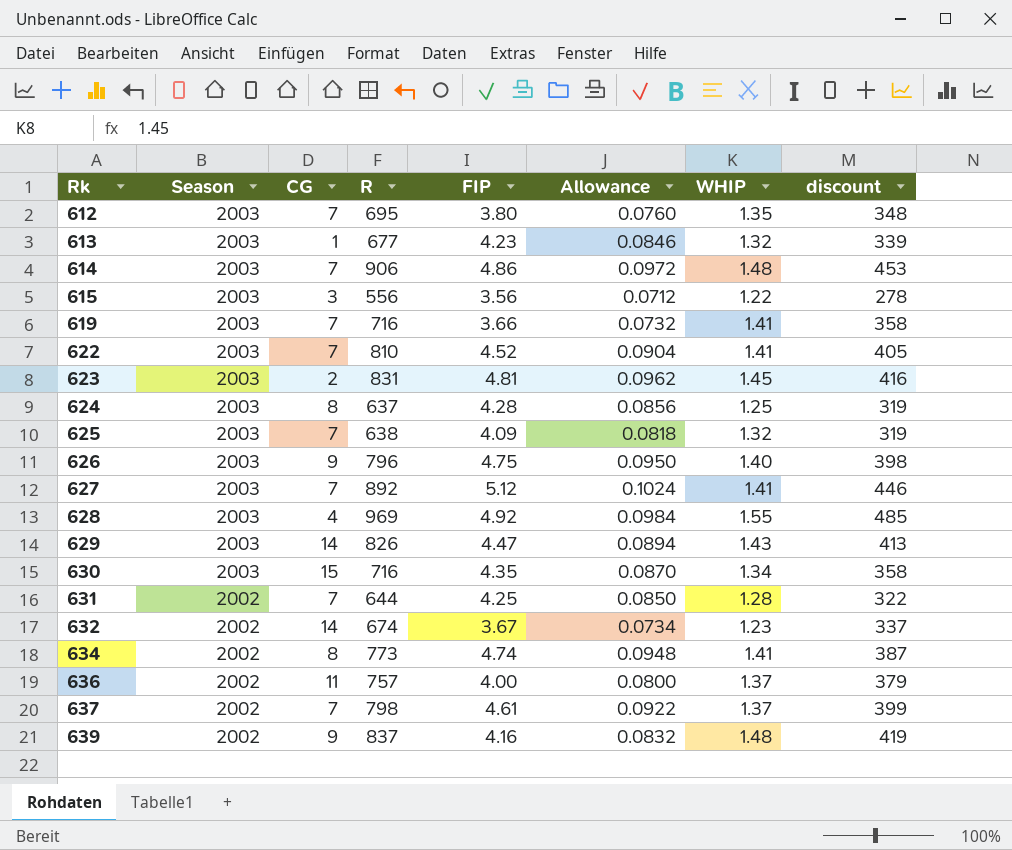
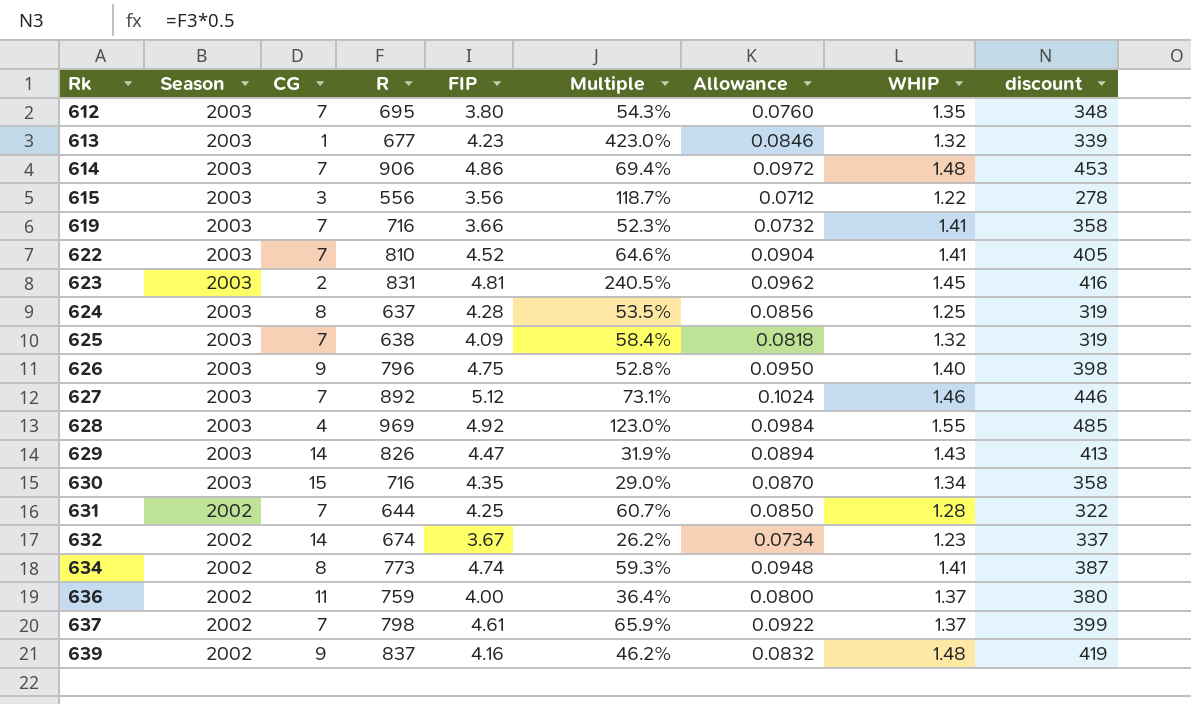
column Multiple | formula: none -> [FIP] / [CG]
627 | WHIP: 1.41 -> 1.46
636 | R: 757 -> 759
636 | discount: 379 -> 380

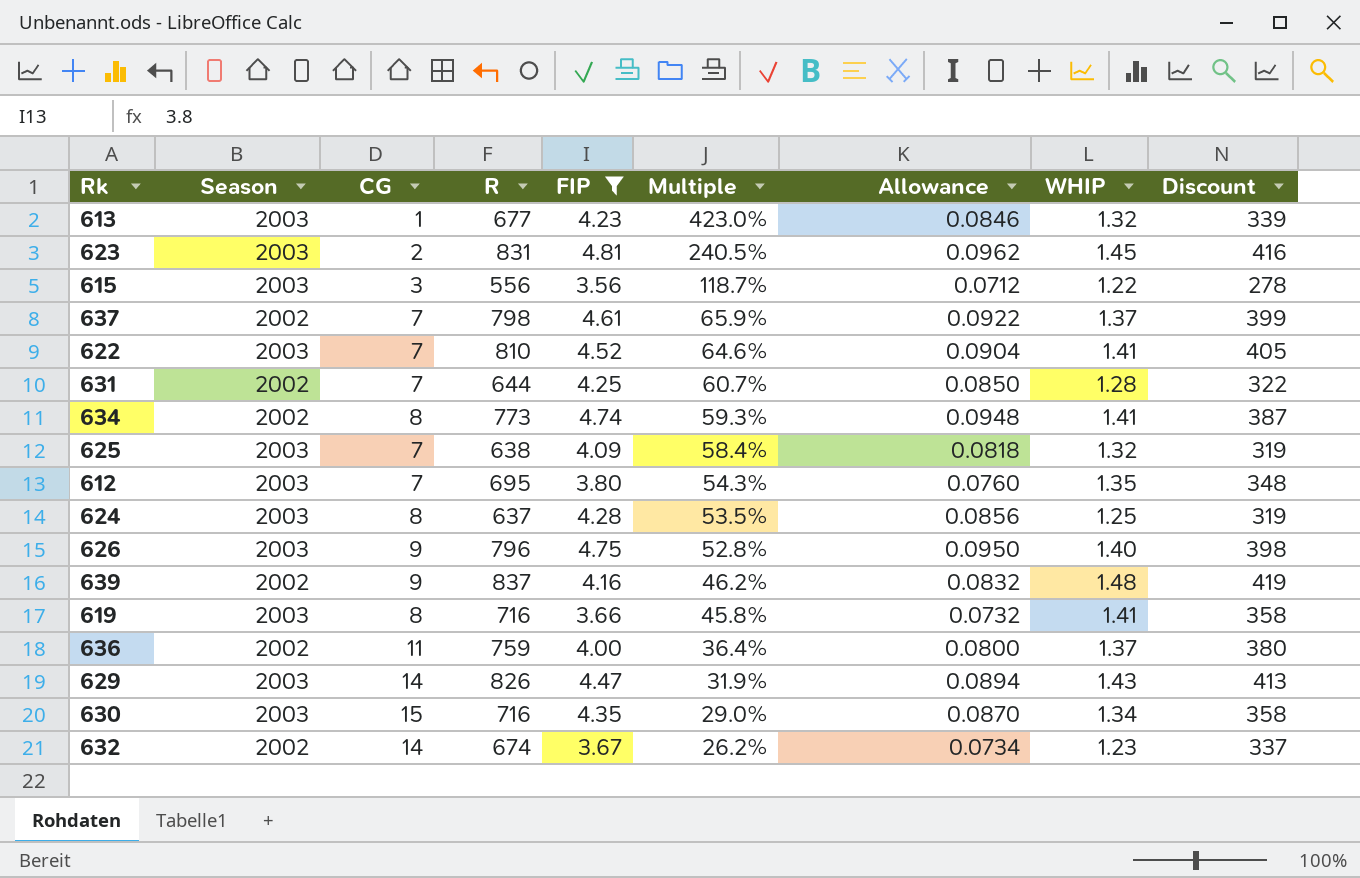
filter: none -> FIP <= 4.81
row order: Rk ascending -> Multiple descending
column name: discount -> Discount
619 | CG: 7 -> 8
619 | Multiple: 52.3% -> 45.8%

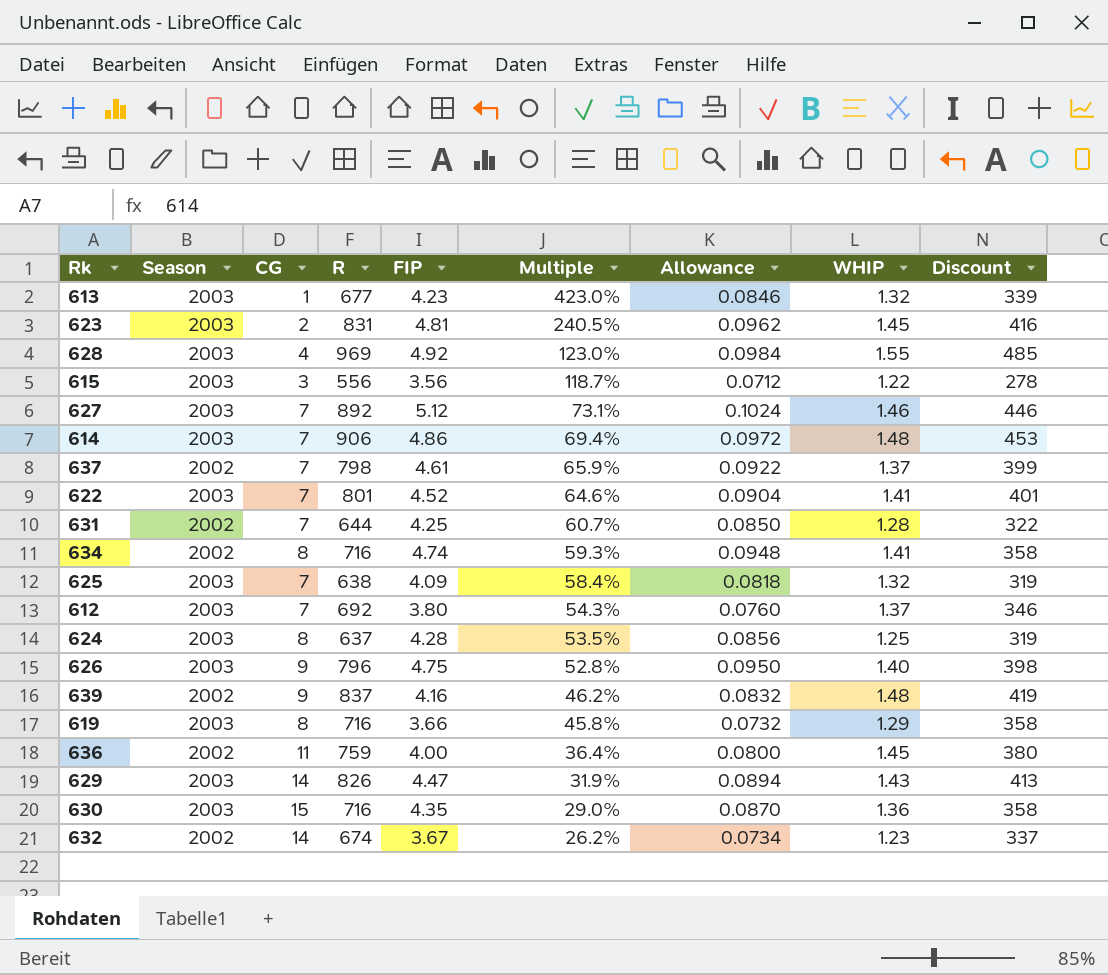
filter: FIP <= 4.81 -> none
622 | R: 810 -> 801
622 | Discount: 405 -> 401
634 | R: 773 -> 716
634 | Discount: 387 -> 358
612 | R: 695 -> 692
612 | WHIP: 1.35 -> 1.37
612 | Discount: 348 -> 346
619 | WHIP: 1.41 -> 1.29
636 | WHIP: 1.37 -> 1.45
630 | WHIP: 1.34 -> 1.36

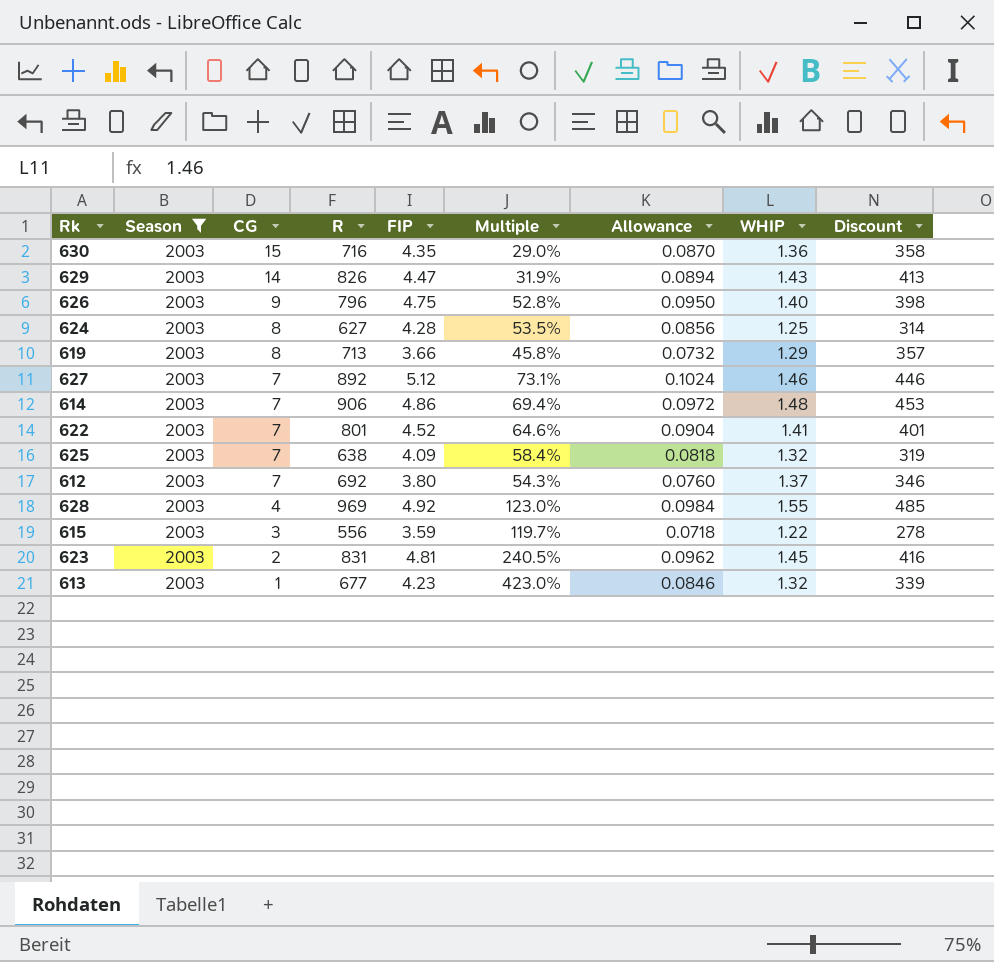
filter: none -> Season = 2003
row order: Multiple descending -> CG descending
624 | R: 637 -> 627
624 | Discount: 319 -> 314
619 | R: 716 -> 713
619 | Discount: 358 -> 357
615 | FIP: 3.56 -> 3.59
615 | Multiple: 118.7% -> 119.7%
615 | Allowance: 0.0712 -> 0.0718

